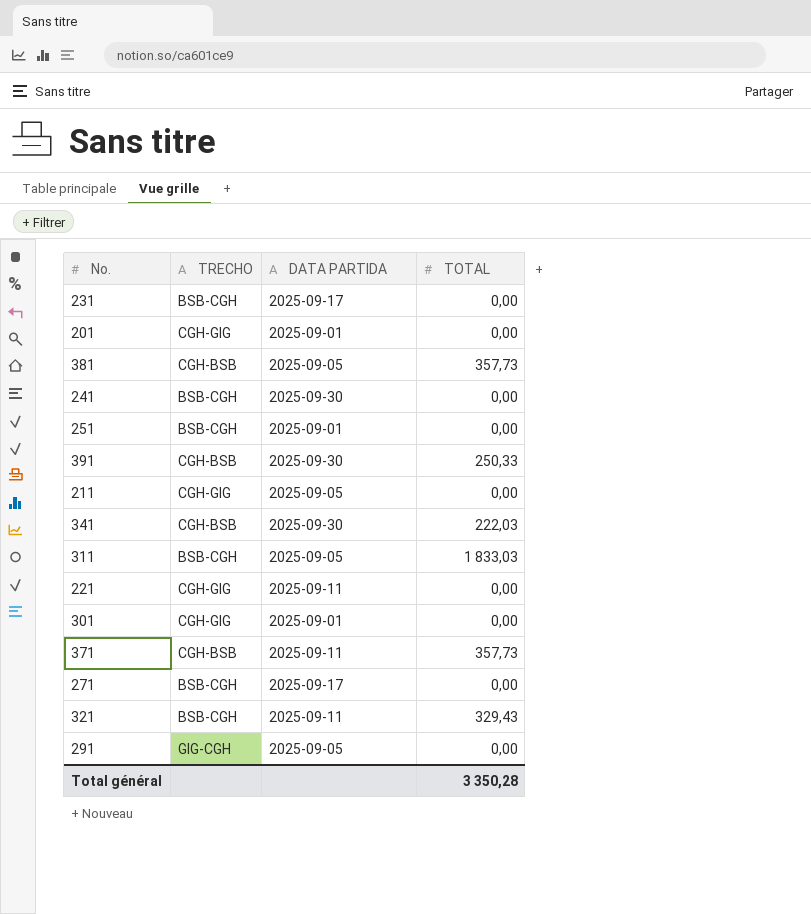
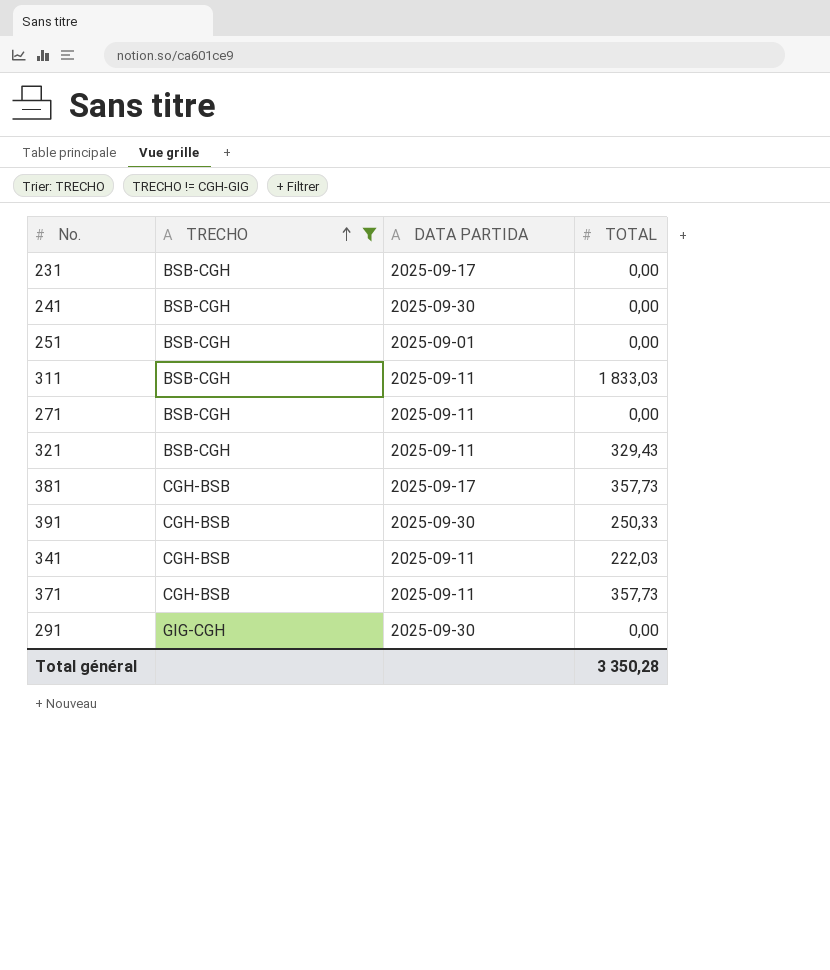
filter: none -> TRECHO != CGH-GIG
row order: none -> TRECHO ascending
311 | DATA PARTIDA: 2025-09-05 -> 2025-09-11
271 | DATA PARTIDA: 2025-09-17 -> 2025-09-11
381 | DATA PARTIDA: 2025-09-05 -> 2025-09-17
341 | DATA PARTIDA: 2025-09-30 -> 2025-09-11
291 | DATA PARTIDA: 2025-09-05 -> 2025-09-30

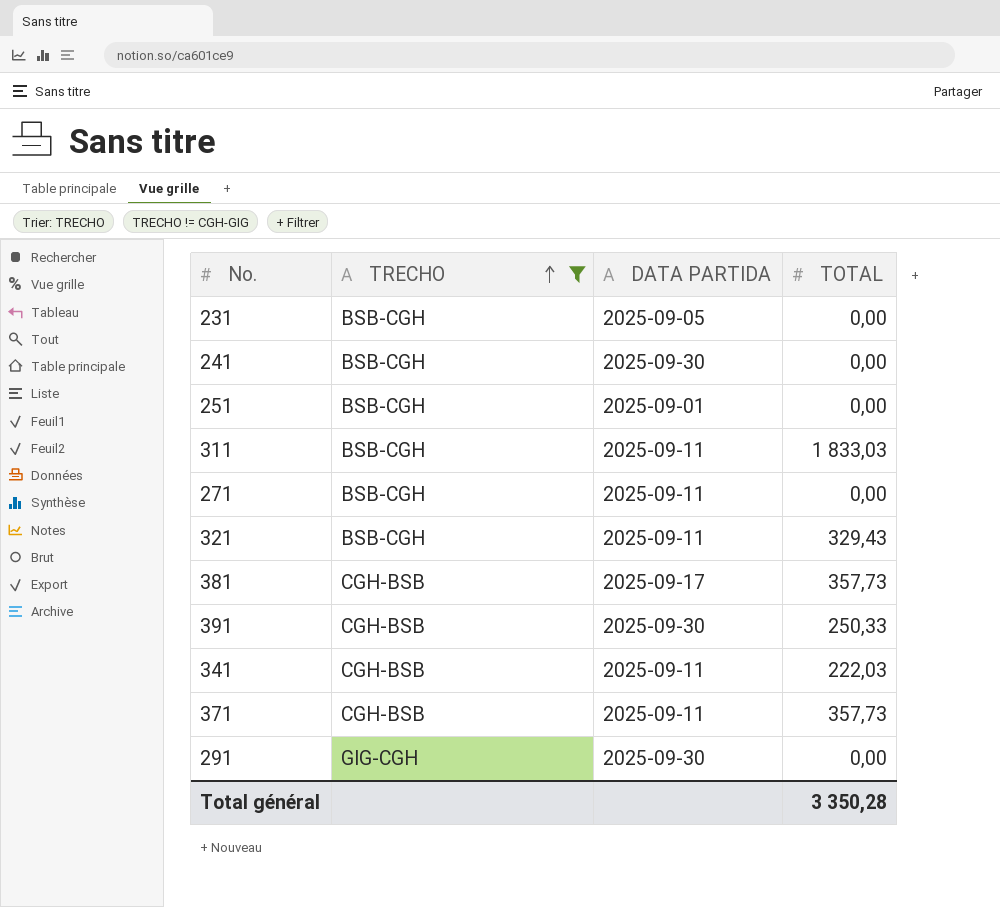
231 | DATA PARTIDA: 2025-09-17 -> 2025-09-05

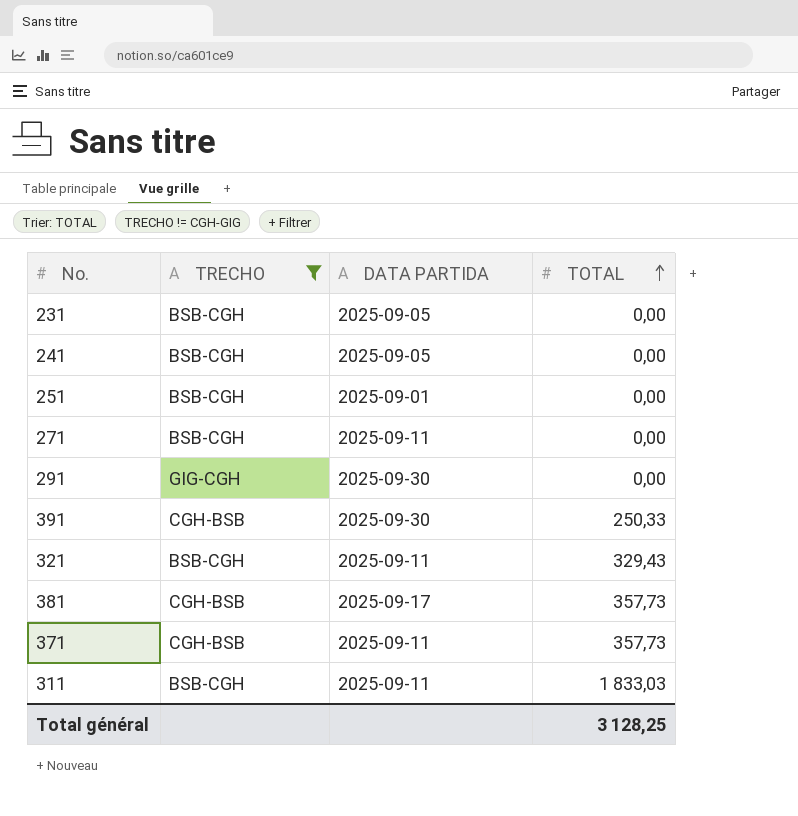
row order: TRECHO ascending -> TOTAL ascending
row 341: CGH-BSB | 2025-09-11 | 222,03 -> none
241 | DATA PARTIDA: 2025-09-30 -> 2025-09-05
Total général | TOTAL: 3 350,28 -> 3 128,25

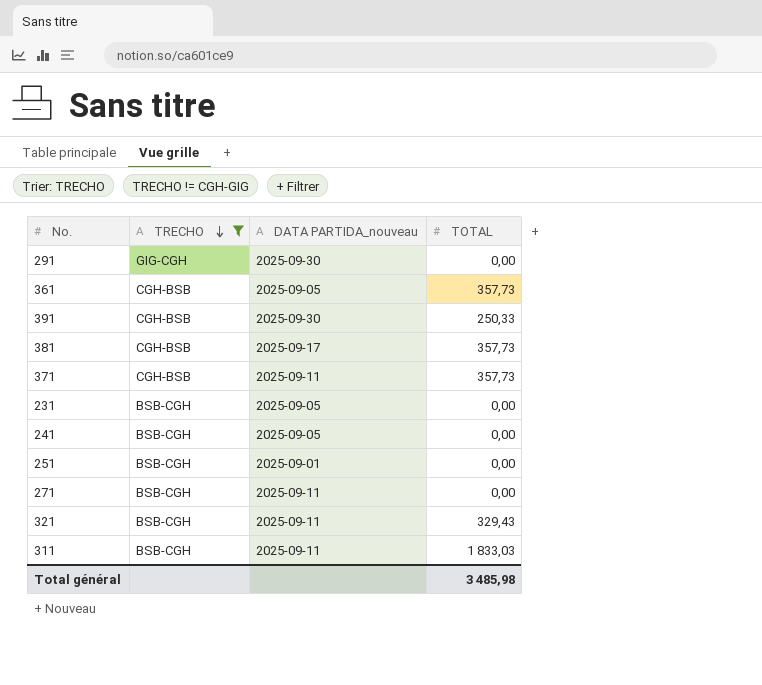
row order: TOTAL ascending -> TRECHO descending
column name: DATA PARTIDA -> DATA PARTIDA_nouveau
row 361: none -> CGH-BSB | 2025-09-05 | 357,73
Total général | TOTAL: 3 128,25 -> 3 485,98

